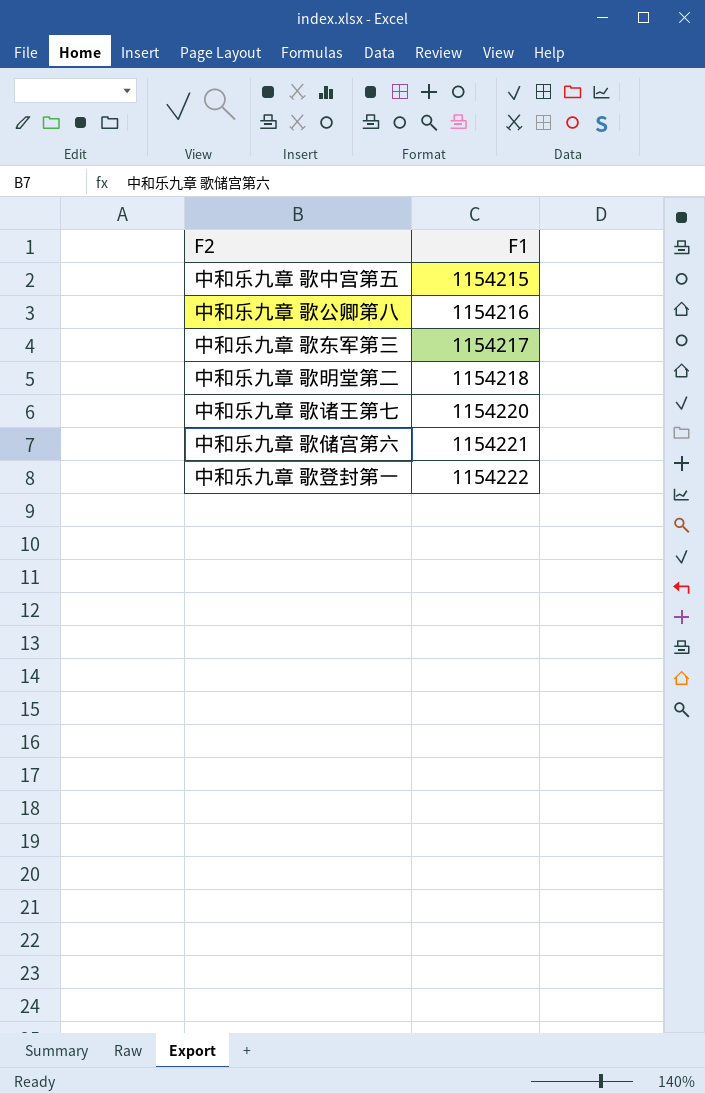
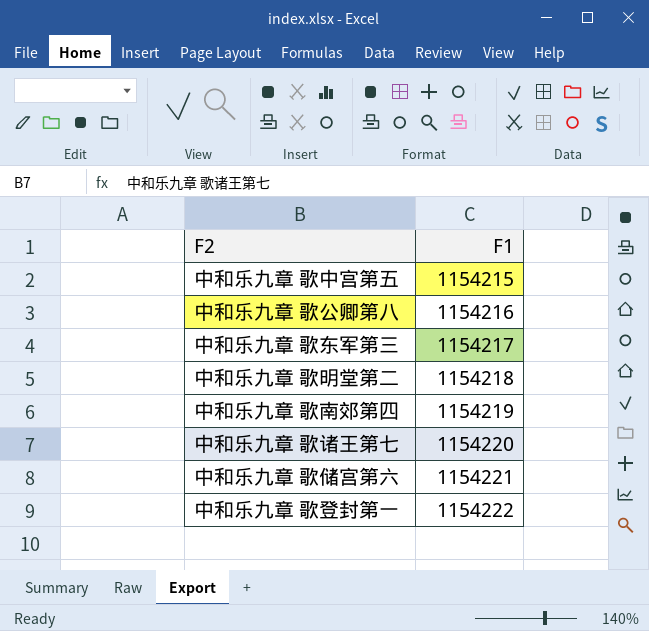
row 中和乐九章 歌南郊第四: none -> 1154219

